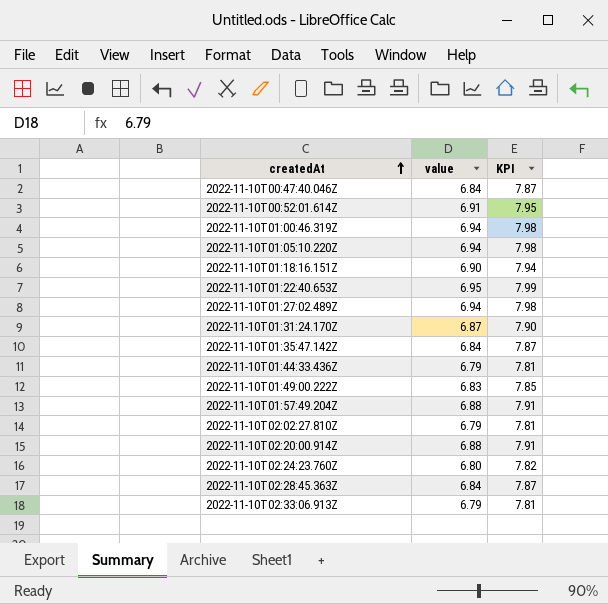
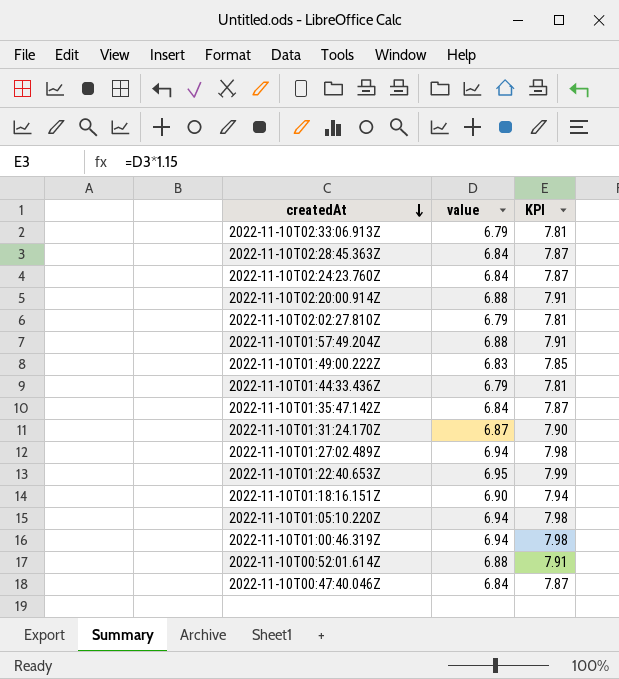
row order: createdAt ascending -> createdAt descending
2022-11-10T02:24:23.760Z | value: 6.80 -> 6.84
2022-11-10T02:24:23.760Z | KPI: 7.82 -> 7.87
2022-11-10T00:52:01.614Z | value: 6.91 -> 6.88
2022-11-10T00:52:01.614Z | KPI: 7.95 -> 7.91

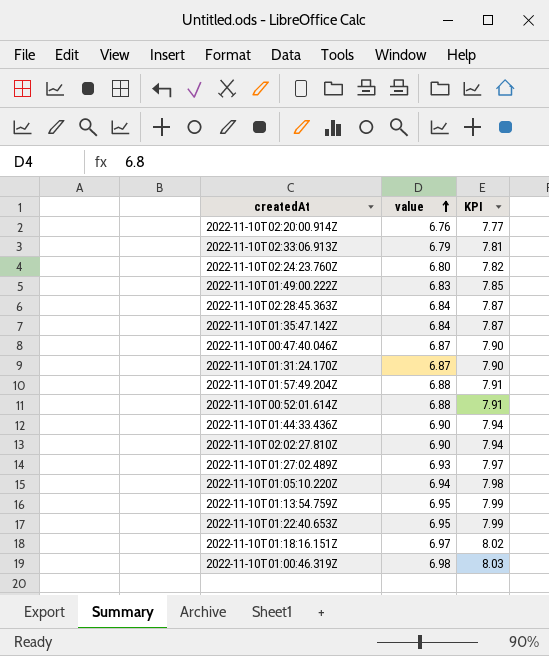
row order: createdAt descending -> value ascending
2022-11-10T02:20:00.914Z | value: 6.88 -> 6.76
2022-11-10T02:20:00.914Z | KPI: 7.91 -> 7.77
2022-11-10T02:24:23.760Z | value: 6.84 -> 6.80
2022-11-10T02:24:23.760Z | KPI: 7.87 -> 7.82
2022-11-10T00:47:40.046Z | value: 6.84 -> 6.87
2022-11-10T00:47:40.046Z | KPI: 7.87 -> 7.90
2022-11-10T01:44:33.436Z | value: 6.79 -> 6.90
2022-11-10T01:44:33.436Z | KPI: 7.81 -> 7.94
2022-11-10T02:02:27.810Z | value: 6.79 -> 6.90
2022-11-10T02:02:27.810Z | KPI: 7.81 -> 7.94
2022-11-10T01:27:02.489Z | value: 6.94 -> 6.93
2022-11-10T01:27:02.489Z | KPI: 7.98 -> 7.97
row 2022-11-10T01:13:54.759Z: none -> 6.95 | 7.99
2022-11-10T01:18:16.151Z | value: 6.90 -> 6.97
2022-11-10T01:18:16.151Z | KPI: 7.94 -> 8.02
2022-11-10T01:00:46.319Z | value: 6.94 -> 6.98
2022-11-10T01:00:46.319Z | KPI: 7.98 -> 8.03

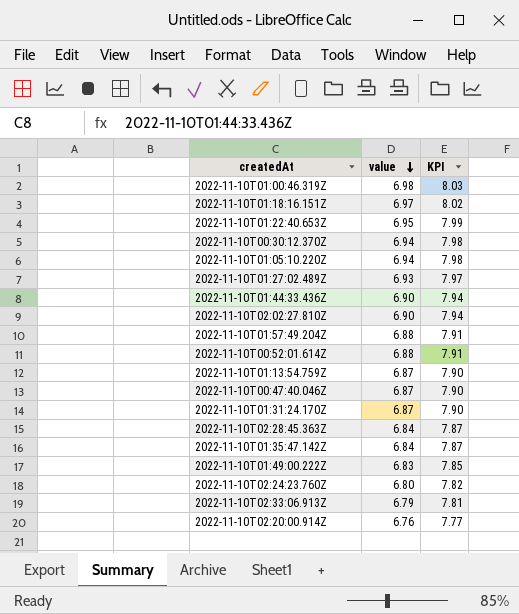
row order: value ascending -> value descending
row 2022-11-10T00:30:12.370Z: none -> 6.94 | 7.98
2022-11-10T01:13:54.759Z | value: 6.95 -> 6.87
2022-11-10T01:13:54.759Z | KPI: 7.99 -> 7.90

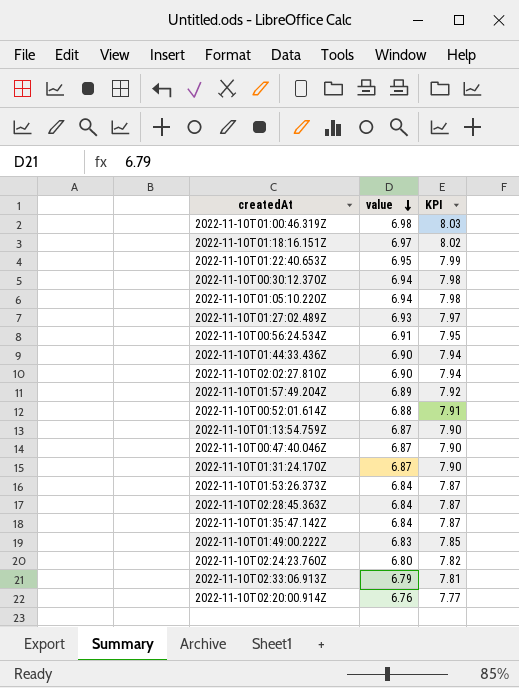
row 2022-11-10T00:56:24.534Z: none -> 6.91 | 7.95
2022-11-10T01:57:49.204Z | value: 6.88 -> 6.89
2022-11-10T01:57:49.204Z | KPI: 7.91 -> 7.92
row 2022-11-10T01:53:26.373Z: none -> 6.84 | 7.87

